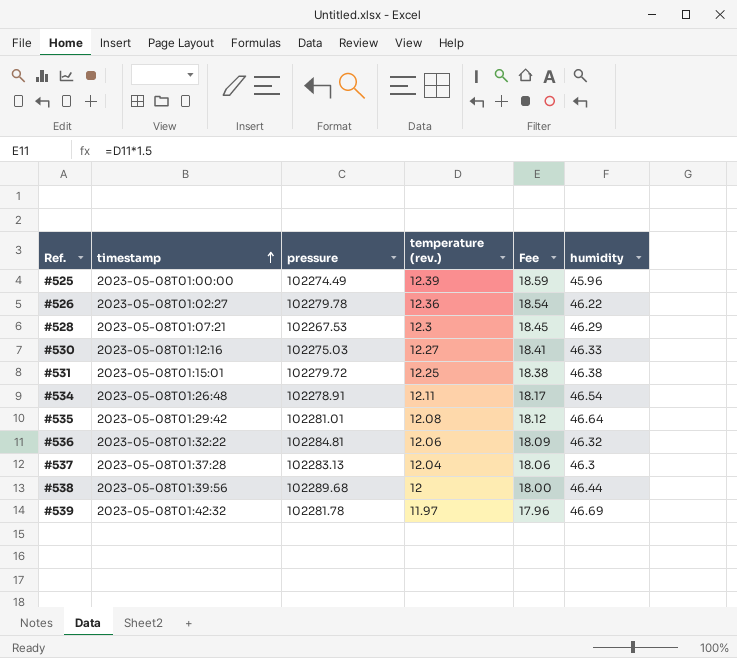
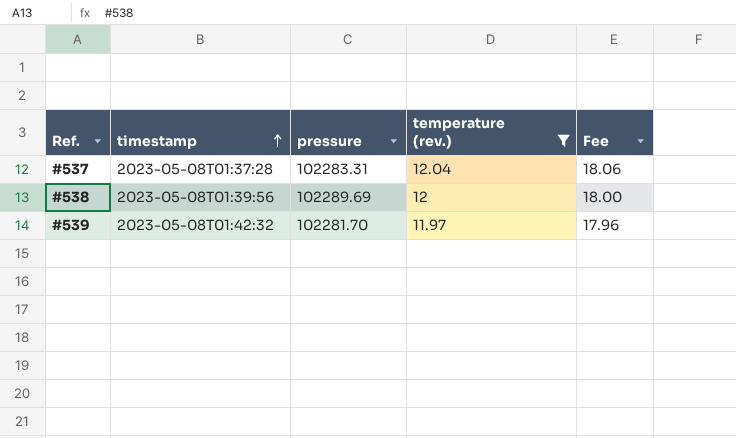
filter: none -> temperature (rev.) <= 12.04
column humidity | position: 6 -> none
#537 | pressure: 102283.13 -> 102283.31
#538 | pressure: 102289.68 -> 102289.69
#539 | pressure: 102281.78 -> 102281.70

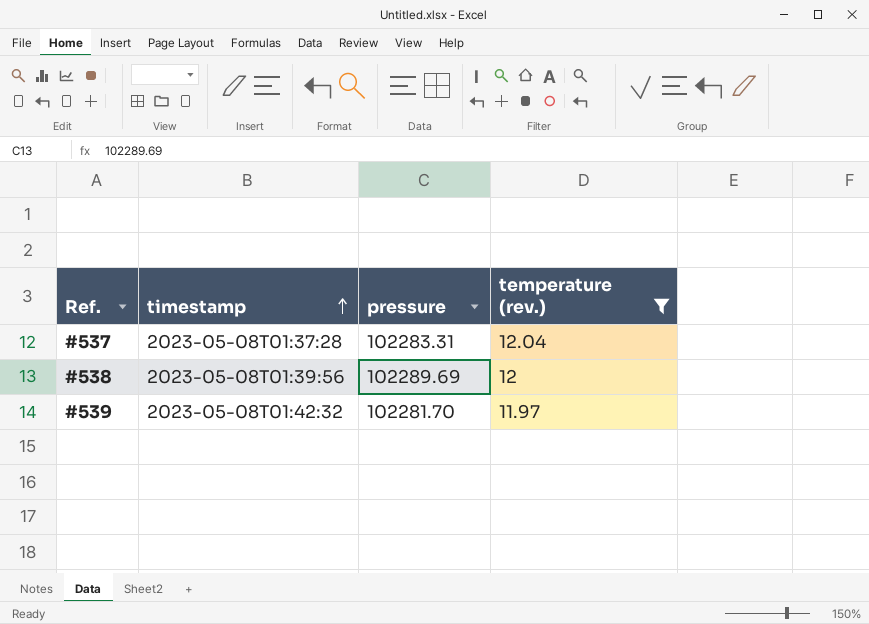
column Fee | formula: [temperature (rev.)] * 1.5 -> none

